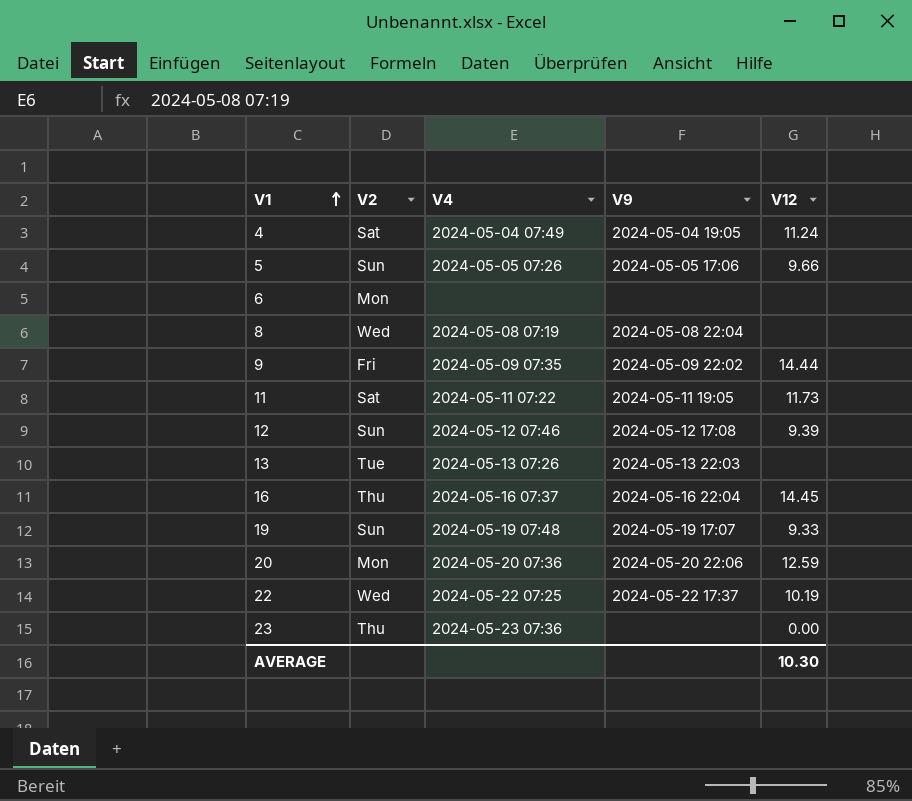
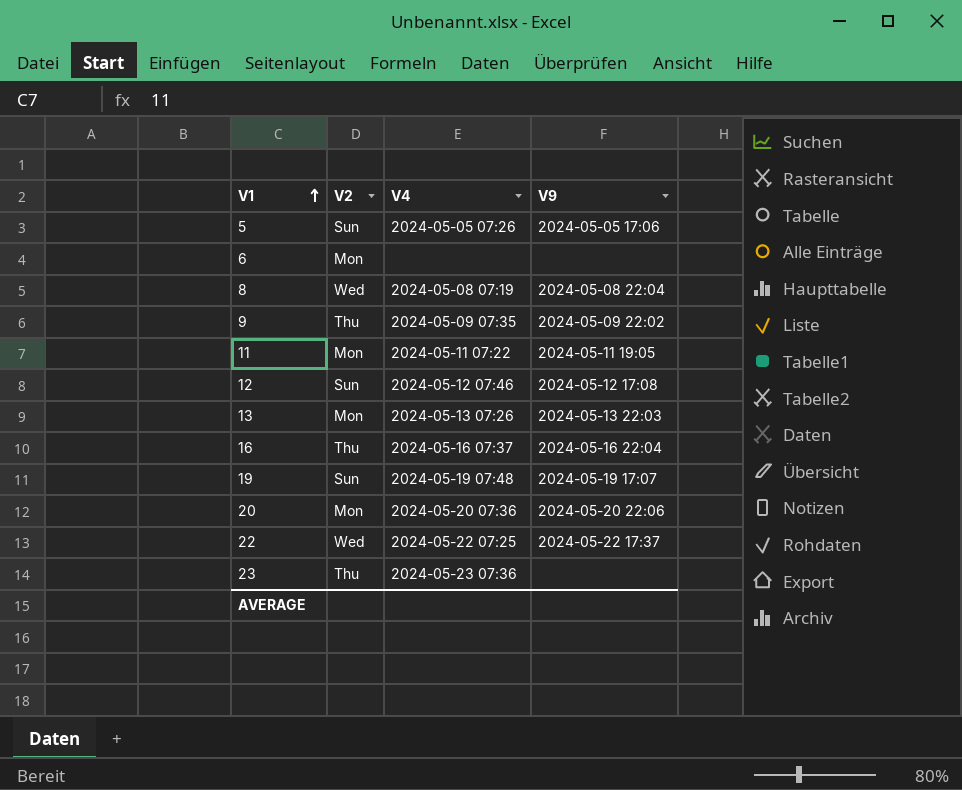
column V12 | position: 5 -> none
row 4: Sat | 2024-05-04 07:49 | 2024-05-04 19:05 | 11.24 -> none
9 | V2: Fri -> Thu
11 | V2: Sat -> Mon
13 | V2: Tue -> Mon

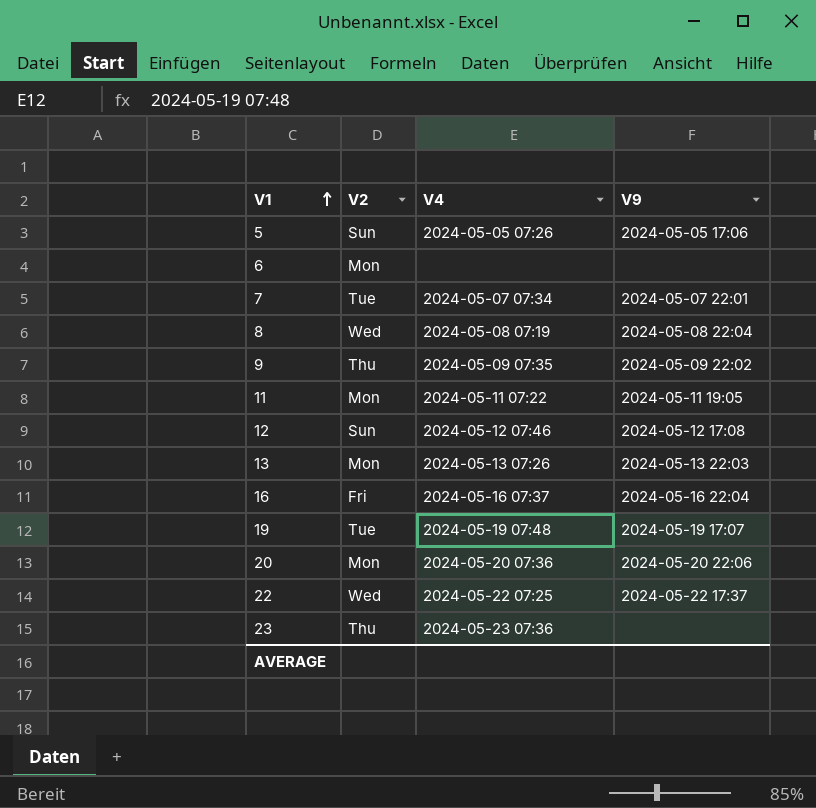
row 7: none -> Tue | 2024-05-07 07:34 | 2024-05-07 22:01
16 | V2: Thu -> Fri
19 | V2: Sun -> Tue

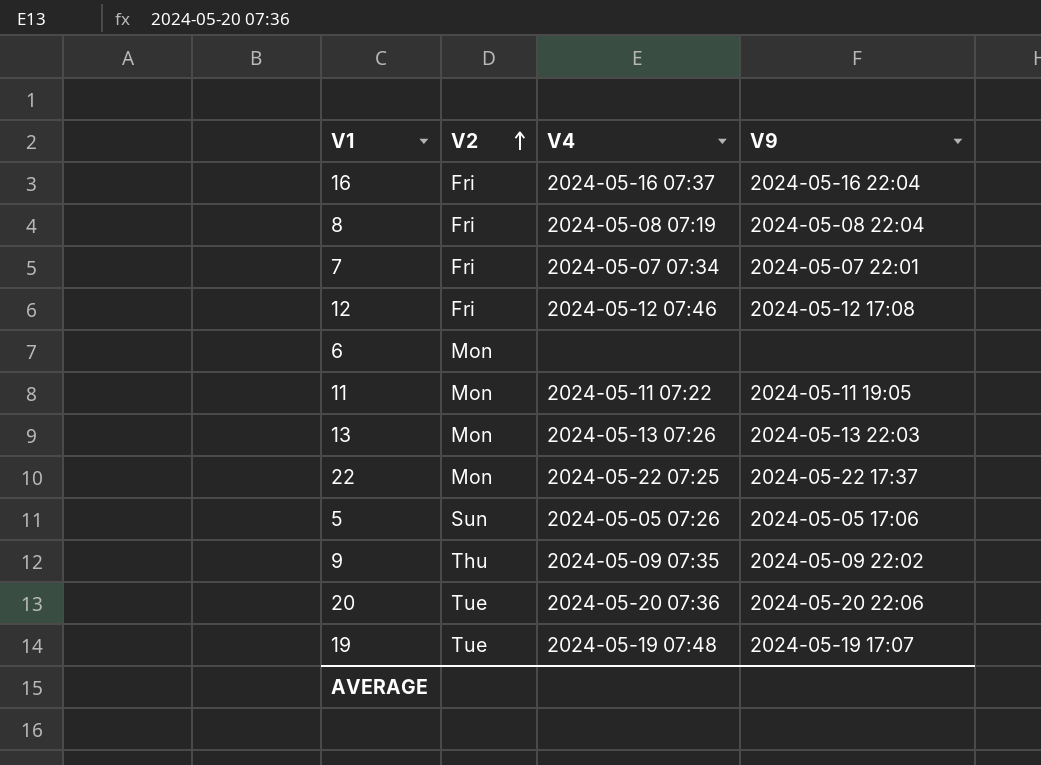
row order: V1 ascending -> V2 ascending
row 23: Thu | 2024-05-23 07:36 | none -> none
8 | V2: Wed -> Fri
7 | V2: Tue -> Fri
12 | V2: Sun -> Fri
22 | V2: Wed -> Mon
20 | V2: Mon -> Tue

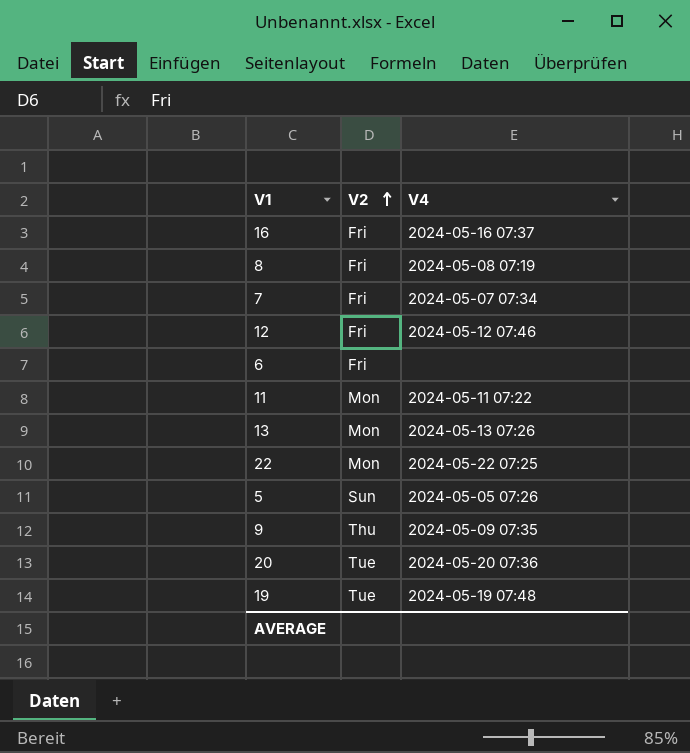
column V9 | position: 4 -> none
6 | V2: Mon -> Fri

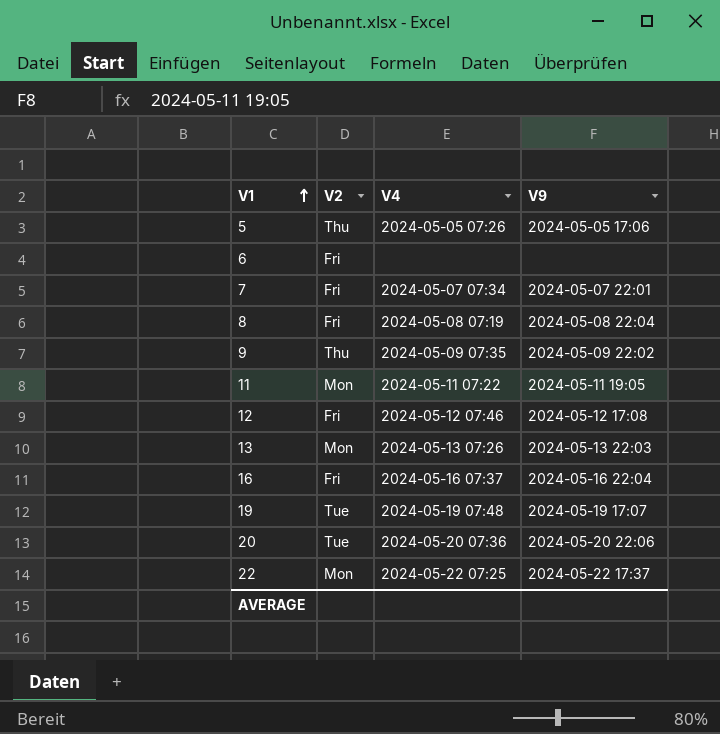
row order: V2 ascending -> V1 ascending
column V9 | position: none -> 4
5 | V2: Sun -> Thu

